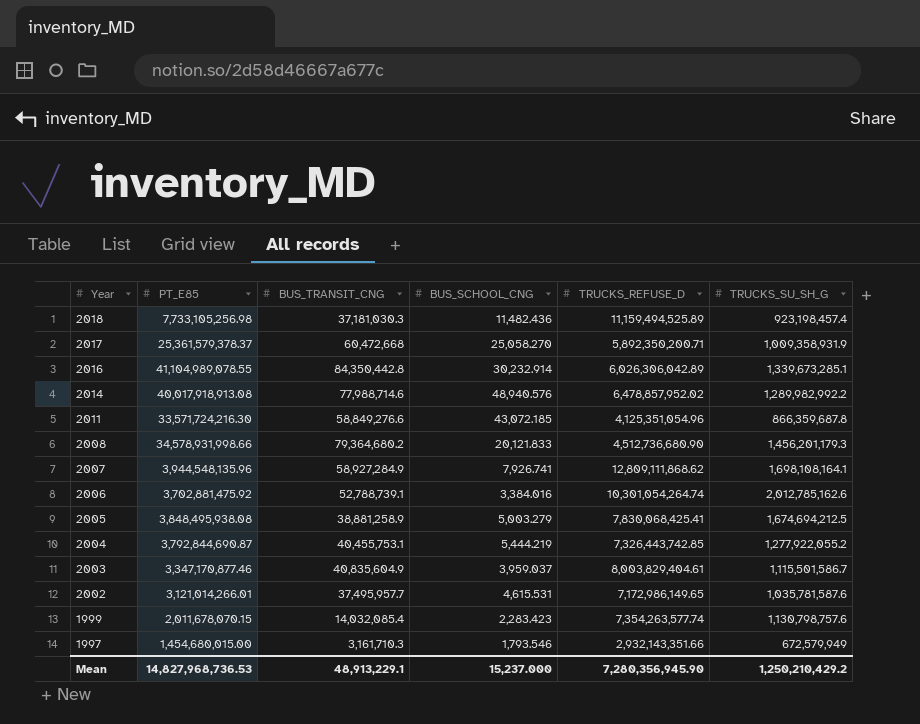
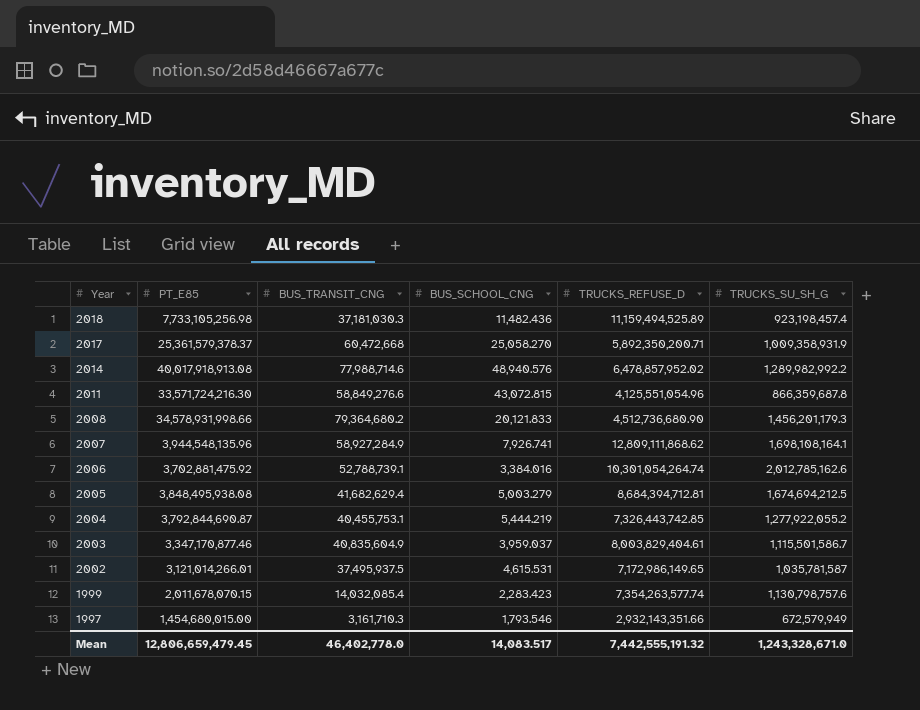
row 2016: 41,104,989,078.55 | 84,350,442.8 | 30,232.914 | 6,026,306,042.89 | 1,339,673,285.1 -> none
2011 | BUS_SCHOOL_CNG: 43,072.185 -> 43,072.815
2011 | TRUCKS_REFUSE_D: 4,125,351,054.96 -> 4,125,551,054.96
2005 | BUS_TRANSIT_CNG: 38,881,258.9 -> 41,682,629.4
2005 | TRUCKS_REFUSE_D: 7,830,068,425.41 -> 8,684,394,712.81
2002 | BUS_TRANSIT_CNG: 37,495,957.7 -> 37,495,937.5
2002 | TRUCKS_SU_SH_G: 1,035,781,587.6 -> 1,035,781,587
Mean | PT_E85: 14,827,968,736.53 -> 12,806,659,479.45
Mean | BUS_TRANSIT_CNG: 48,913,229.1 -> 46,402,778.0
Mean | BUS_SCHOOL_CNG: 15,237.000 -> 14,083.517
Mean | TRUCKS_REFUSE_D: 7,280,356,945.90 -> 7,442,555,191.32
Mean | TRUCKS_SU_SH_G: 1,250,210,429.2 -> 1,243,328,671.0

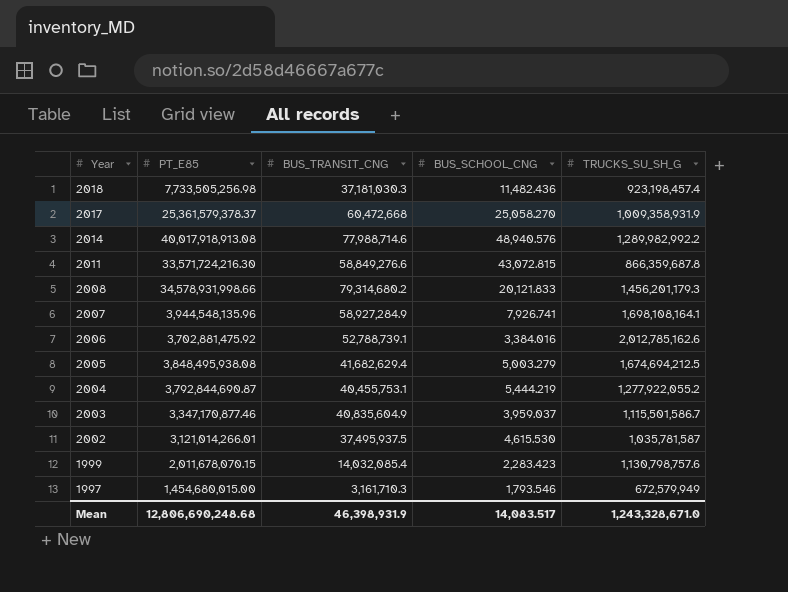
column TRUCKS_REFUSE_D | position: 5 -> none
2018 | PT_E85: 7,733,105,256.98 -> 7,733,505,256.98
2008 | BUS_TRANSIT_CNG: 79,364,680.2 -> 79,314,680.2
2002 | BUS_SCHOOL_CNG: 4,615.531 -> 4,615.530
Mean | PT_E85: 12,806,659,479.45 -> 12,806,690,248.68
Mean | BUS_TRANSIT_CNG: 46,402,778.0 -> 46,398,931.9

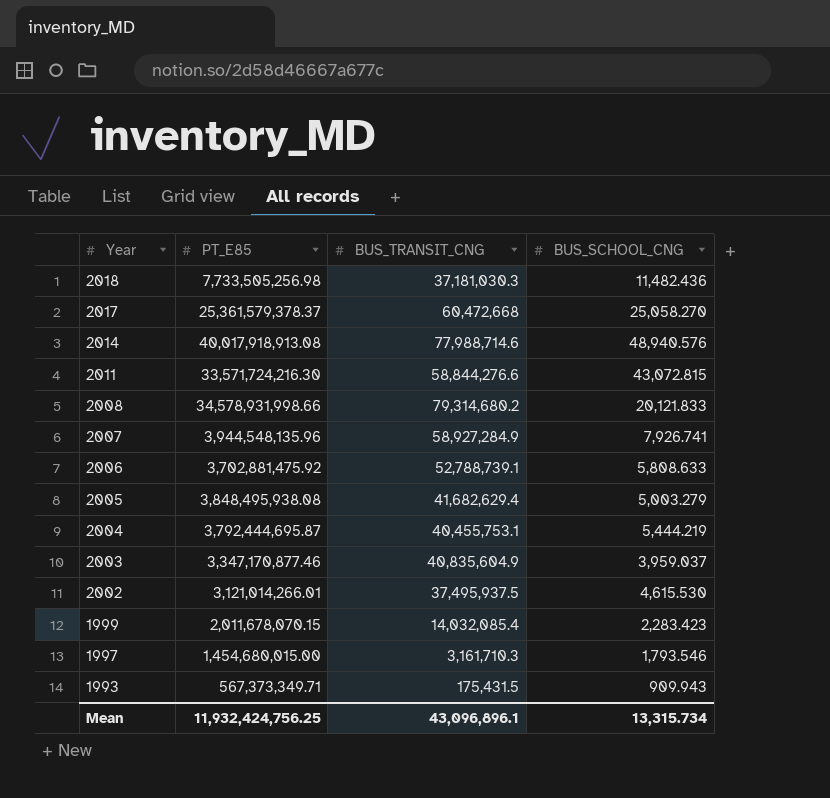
column TRUCKS_SU_SH_G | position: 5 -> none
2011 | BUS_TRANSIT_CNG: 58,849,276.6 -> 58,844,276.6
2006 | BUS_SCHOOL_CNG: 3,384.016 -> 5,808.633
2004 | PT_E85: 3,792,844,690.87 -> 3,792,444,695.87
row 1993: none -> 567,373,349.71 | 175,431.5 | 909.943
Mean | PT_E85: 12,806,690,248.68 -> 11,932,424,756.25
Mean | BUS_TRANSIT_CNG: 46,398,931.9 -> 43,096,896.1
Mean | BUS_SCHOOL_CNG: 14,083.517 -> 13,315.734

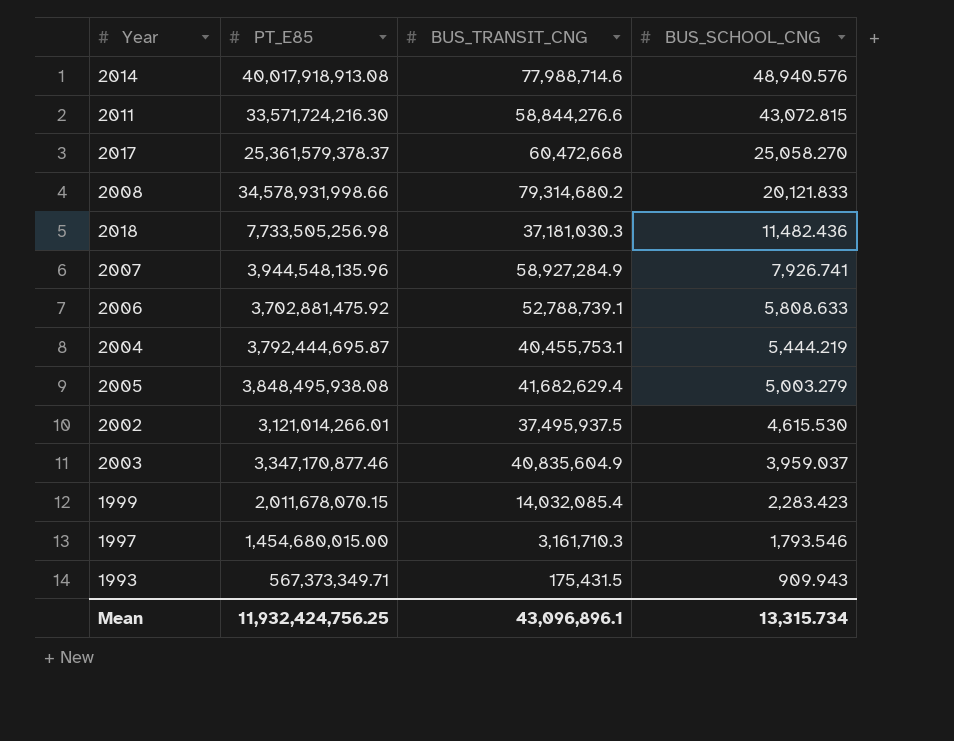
row order: Year descending -> BUS_SCHOOL_CNG descending

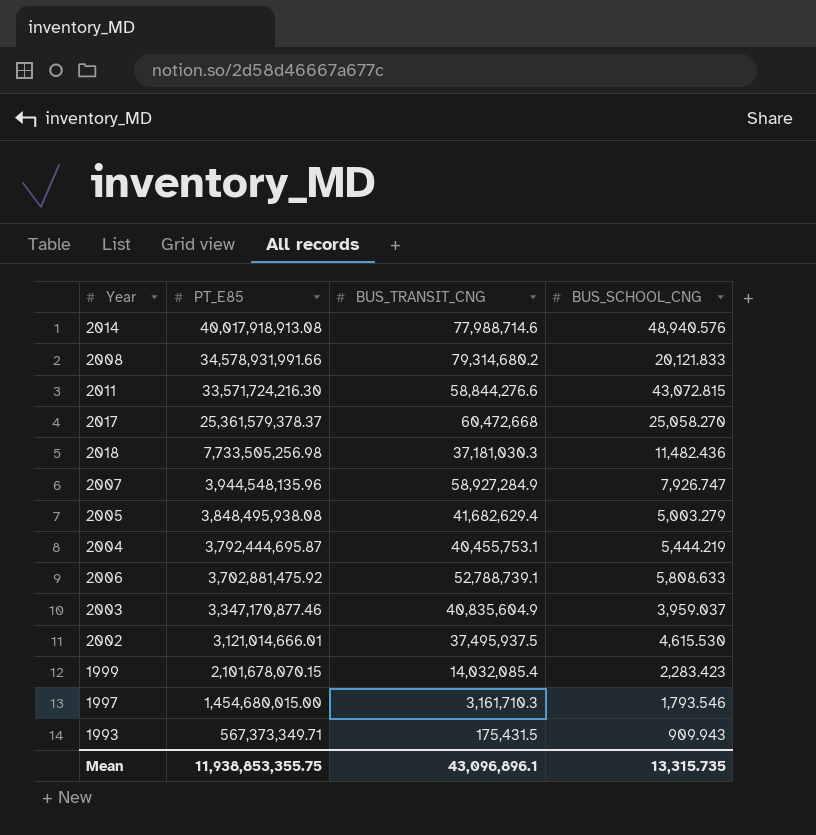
row order: BUS_SCHOOL_CNG descending -> PT_E85 descending
2008 | PT_E85: 34,578,931,998.66 -> 34,578,931,991.66
2007 | BUS_SCHOOL_CNG: 7,926.741 -> 7,926.747
2002 | PT_E85: 3,121,014,266.01 -> 3,121,014,666.01
1999 | PT_E85: 2,011,678,070.15 -> 2,101,678,070.15
Mean | PT_E85: 11,932,424,756.25 -> 11,938,853,355.75
Mean | BUS_SCHOOL_CNG: 13,315.734 -> 13,315.735

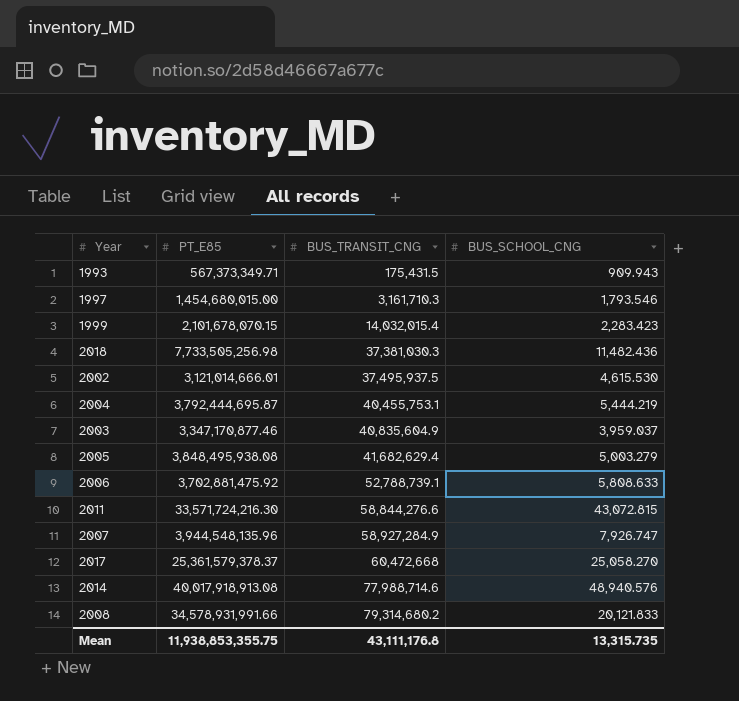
row order: PT_E85 descending -> BUS_TRANSIT_CNG ascending
1999 | BUS_TRANSIT_CNG: 14,032,085.4 -> 14,032,015.4
2018 | BUS_TRANSIT_CNG: 37,181,030.3 -> 37,381,030.3
Mean | BUS_TRANSIT_CNG: 43,096,896.1 -> 43,111,176.8

